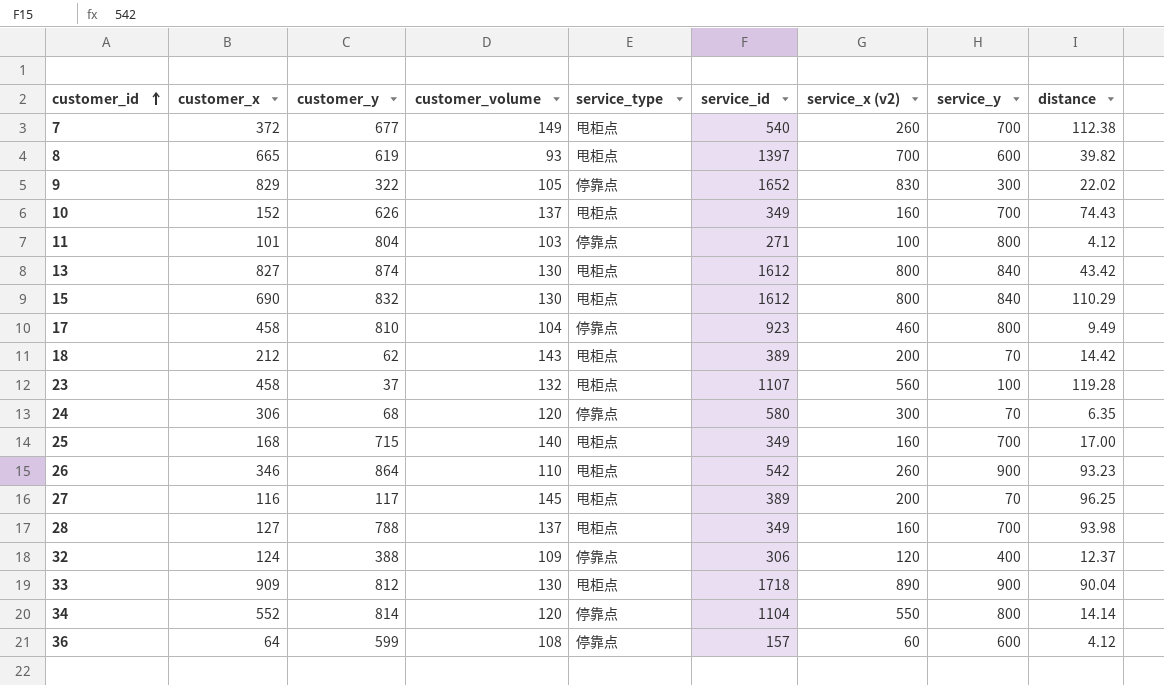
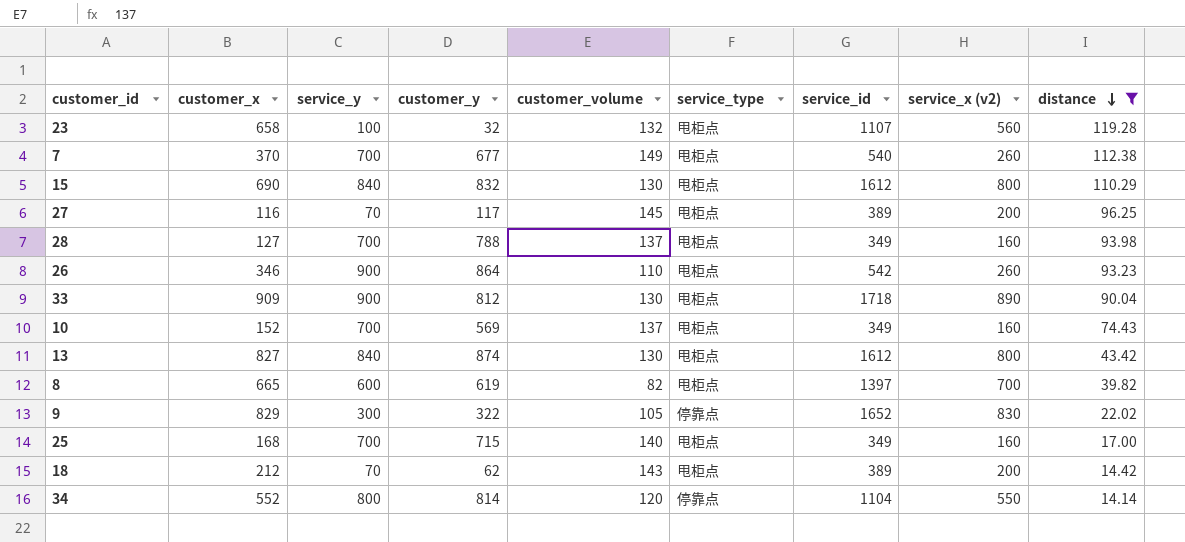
filter: none -> distance >= 14.14
row order: customer_id ascending -> distance descending
column service_y | position: 8 -> 3
23 | customer_x: 458 -> 658
23 | customer_y: 37 -> 32
7 | customer_x: 372 -> 370
10 | customer_y: 626 -> 569
8 | customer_volume: 93 -> 82

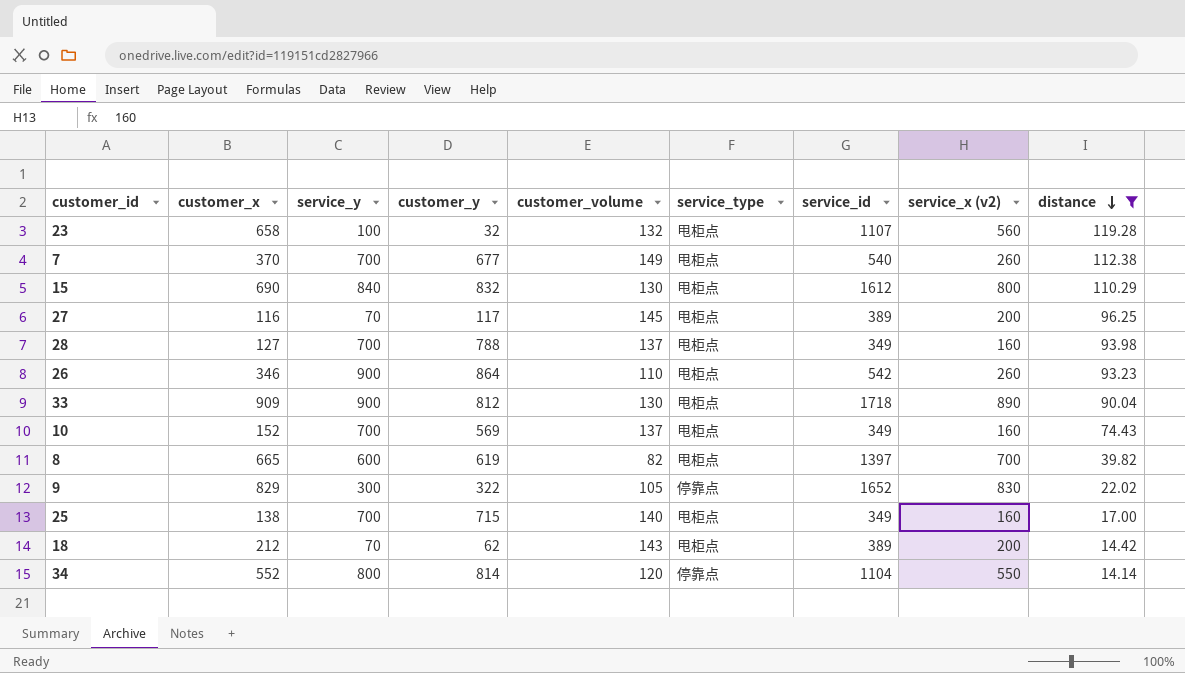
row 13: 827 | 840 | 874 | 130 | 甩柜点 | 1612 | 800 | 43.42 -> none
25 | customer_x: 168 -> 138

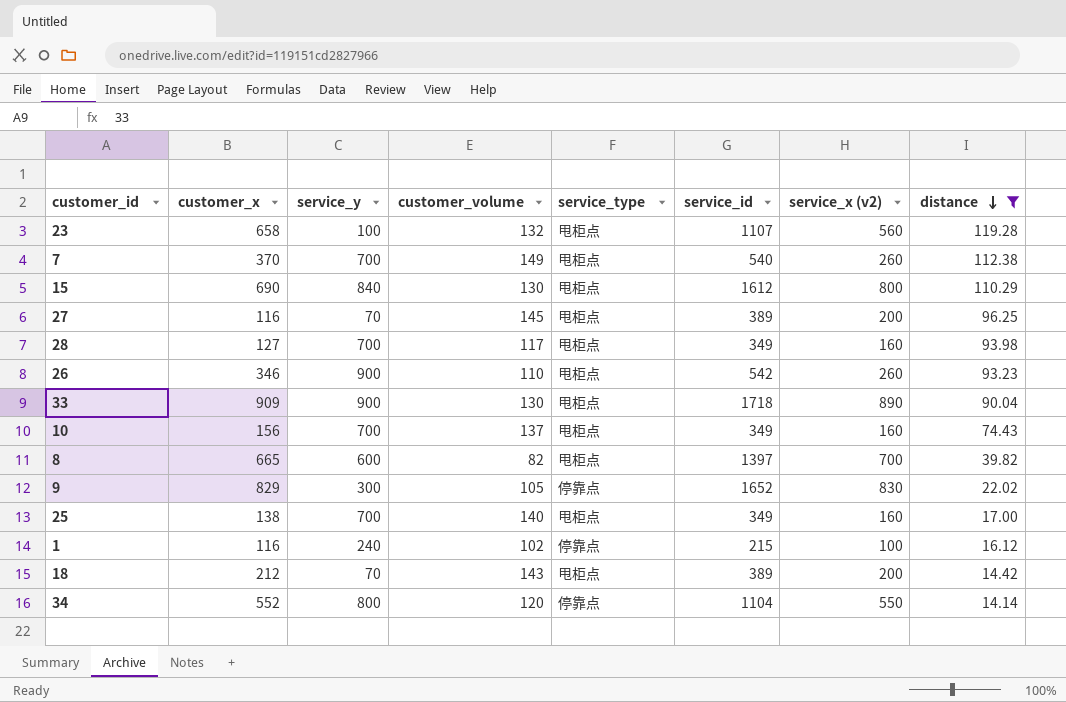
column customer_y | position: 4 -> none
28 | customer_volume: 137 -> 117
10 | customer_x: 152 -> 156
row 1: none -> 116 | 240 | 102 | 停靠点 | 215 | 100 | 16.12

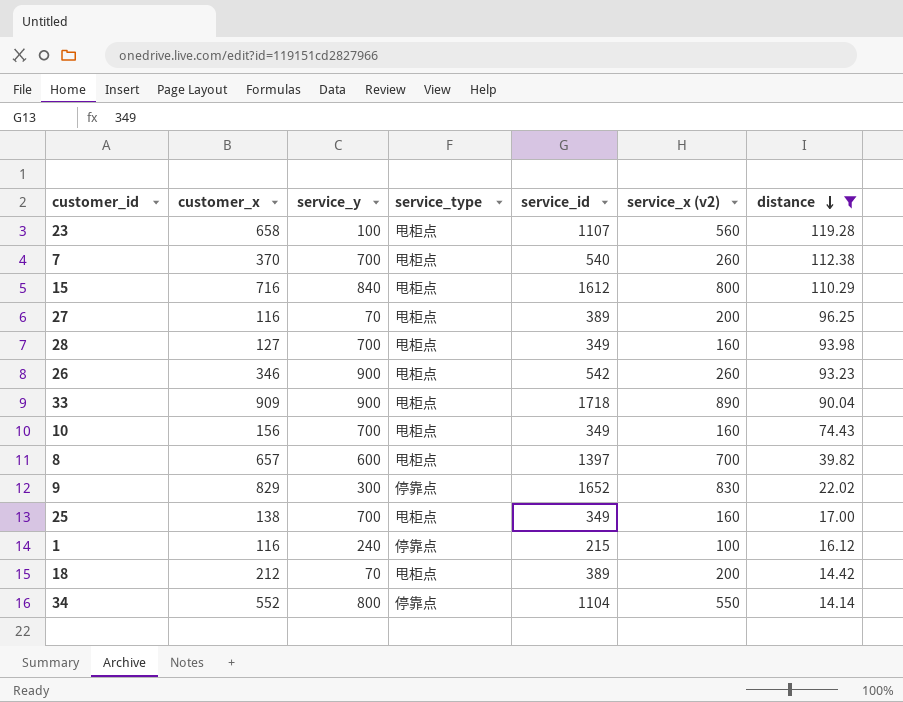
column customer_volume | position: 4 -> none
15 | customer_x: 690 -> 716
8 | customer_x: 665 -> 657

